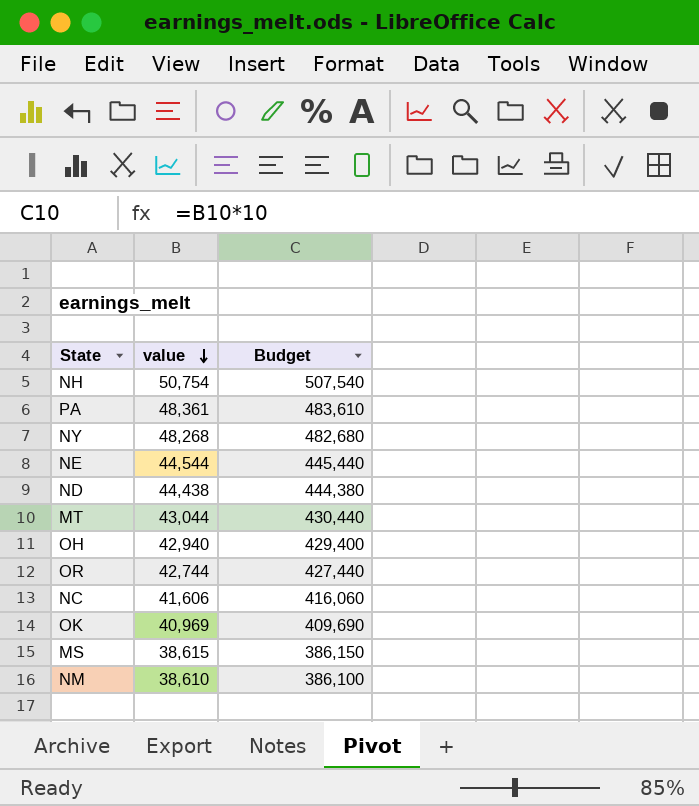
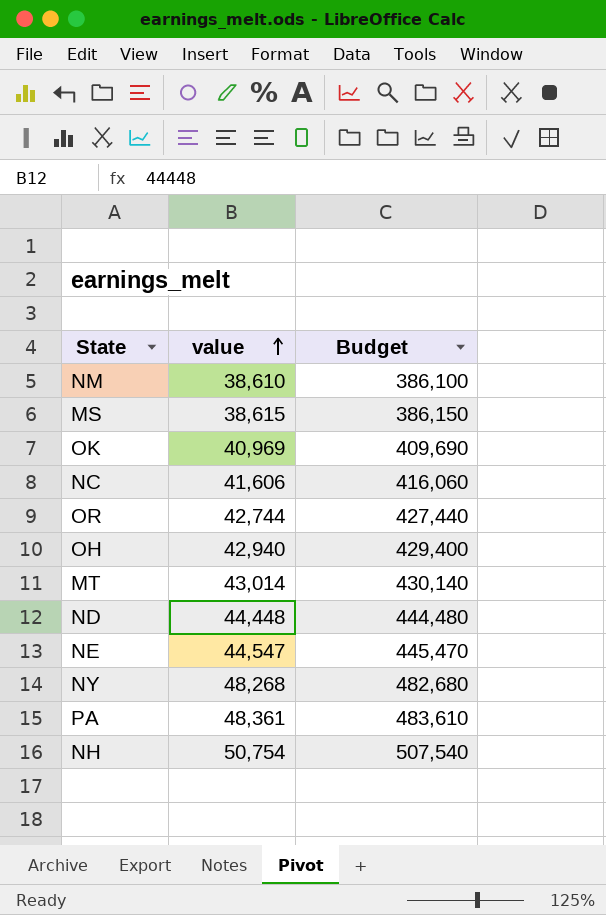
row order: value descending -> value ascending
MT | value: 43,044 -> 43,014
MT | Budget: 430,440 -> 430,140
ND | value: 44,438 -> 44,448
ND | Budget: 444,380 -> 444,480
NE | value: 44,544 -> 44,547
NE | Budget: 445,440 -> 445,470

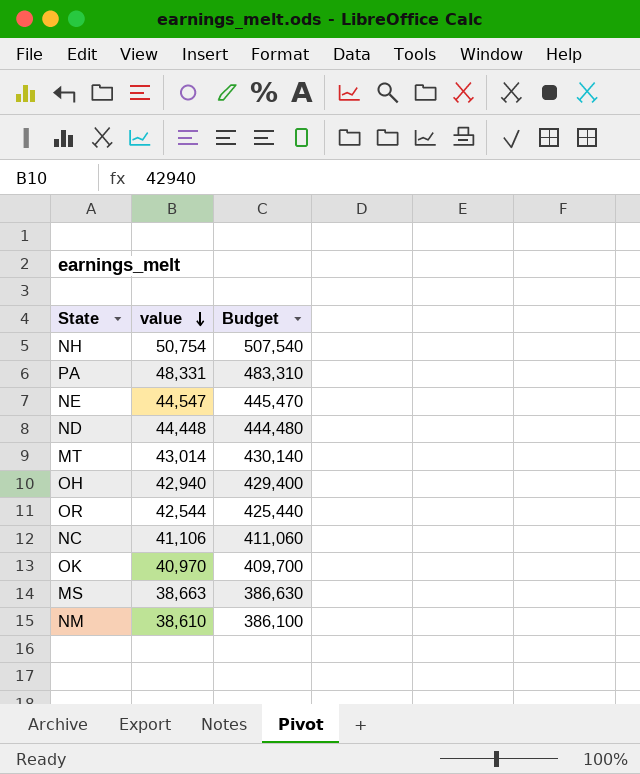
row order: value ascending -> value descending
row NY: 48,268 | 482,680 -> none
PA | value: 48,361 -> 48,331
PA | Budget: 483,610 -> 483,310
OR | value: 42,744 -> 42,544
OR | Budget: 427,440 -> 425,440
NC | value: 41,606 -> 41,106
NC | Budget: 416,060 -> 411,060
OK | value: 40,969 -> 40,970
OK | Budget: 409,690 -> 409,700
MS | value: 38,615 -> 38,663
MS | Budget: 386,150 -> 386,630

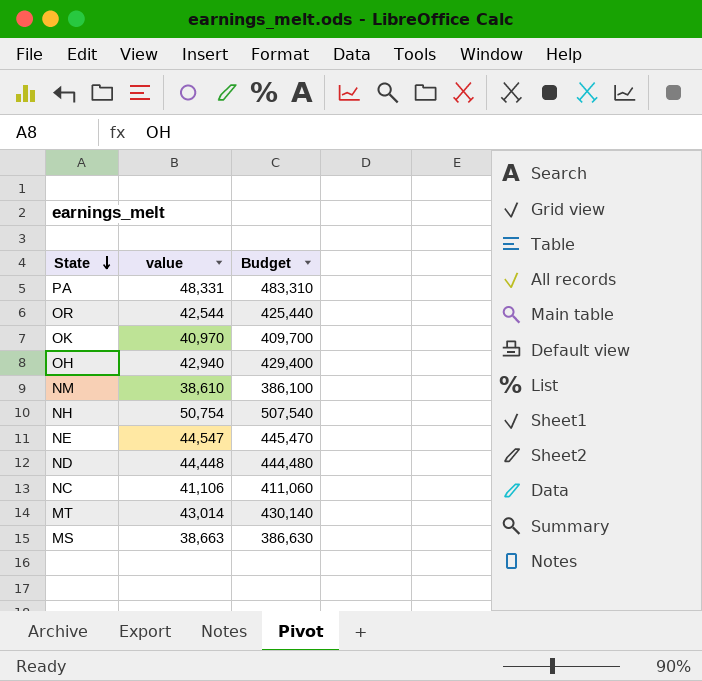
row order: value descending -> State descending

